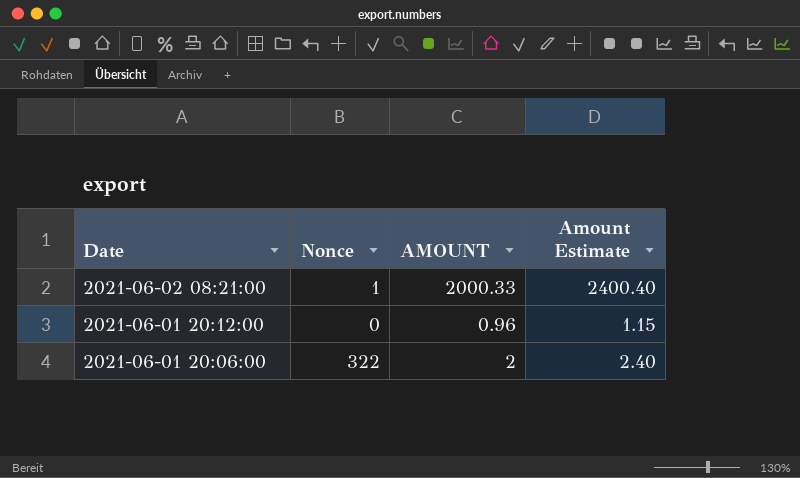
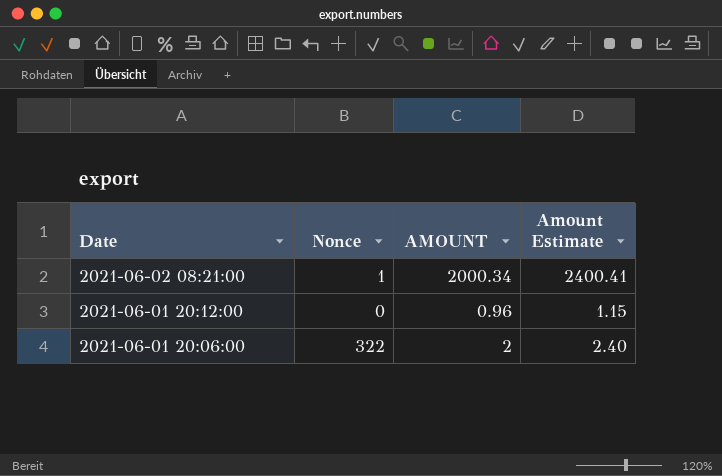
2021-06-02 08:21:00 | AMOUNT: 2000.33 -> 2000.34
2021-06-02 08:21:00 | Amount Estimate: 2400.40 -> 2400.41

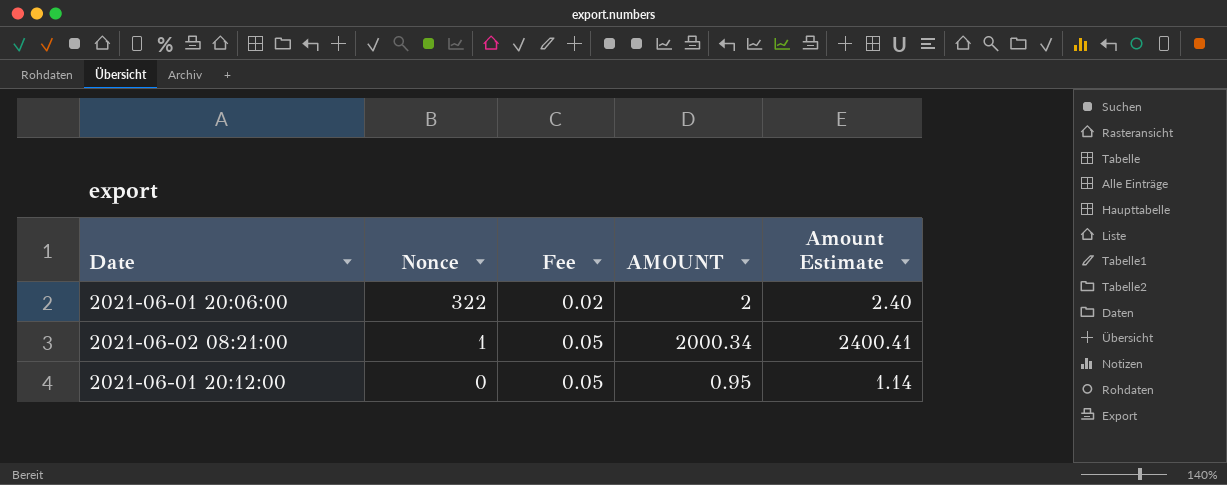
row order: Date descending -> Nonce descending
column Fee | position: none -> 3
2021-06-01 20:12:00 | AMOUNT: 0.96 -> 0.95
2021-06-01 20:12:00 | Amount Estimate: 1.15 -> 1.14

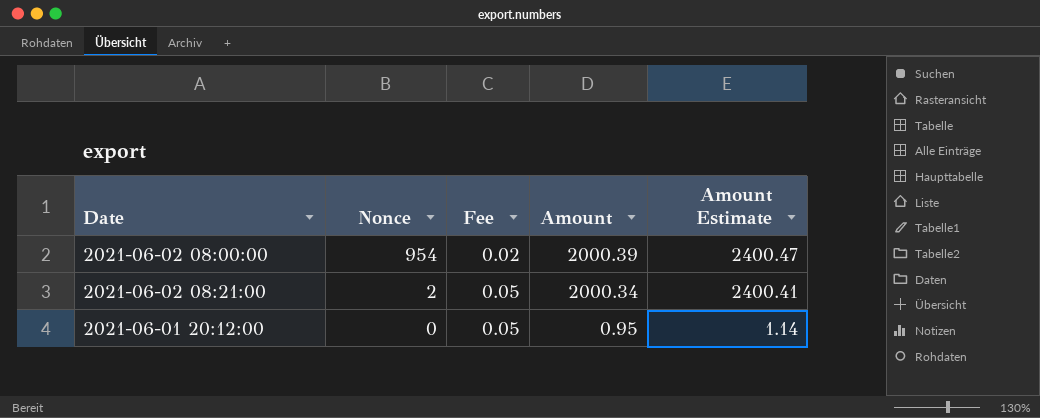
column name: AMOUNT -> Amount
row 2021-06-01 20:06:00: 322 | 0.02 | 2 | 2.40 -> none
row 2021-06-02 08:00:00: none -> 954 | 0.02 | 2000.39 | 2400.47
2021-06-02 08:21:00 | Nonce: 1 -> 2

